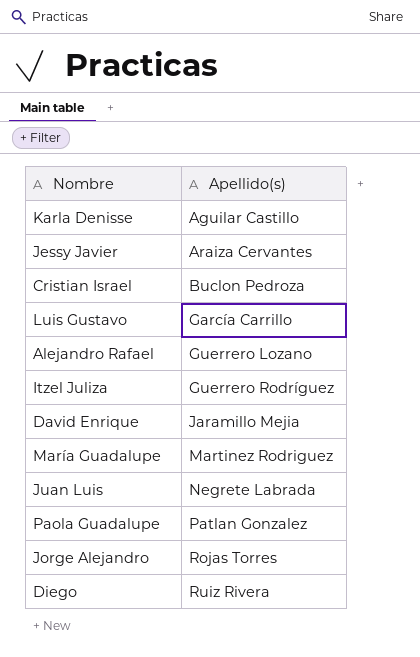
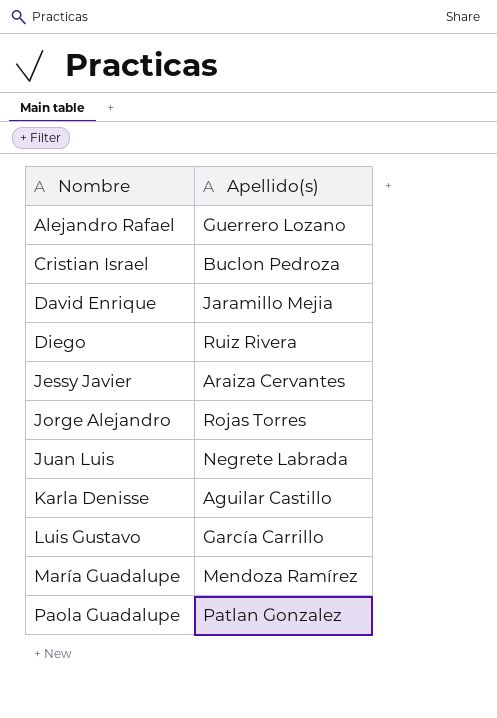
row order: Apellido(s) ascending -> Nombre ascending
row Itzel Juliza: Guerrero Rodríguez -> none
María Guadalupe | Apellido(s): Martinez Rodriguez -> Mendoza Ramírez

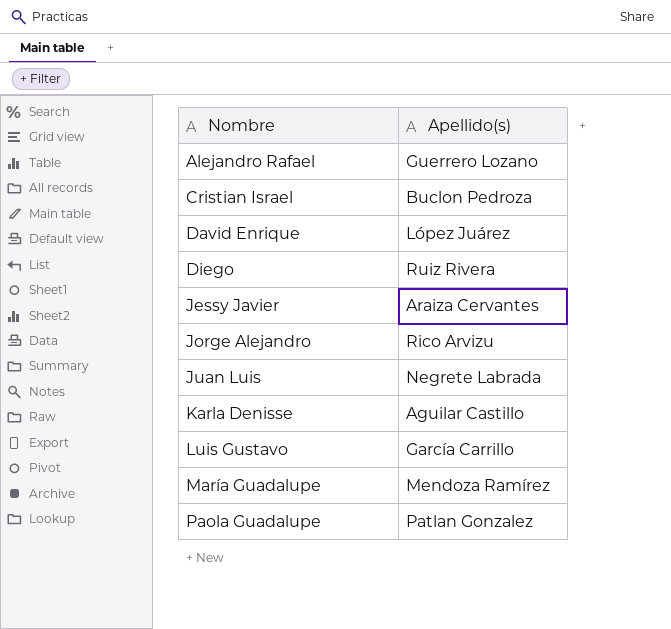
David Enrique | Apellido(s): Jaramillo Mejia -> López Juárez
Jorge Alejandro | Apellido(s): Rojas Torres -> Rico Arvizu

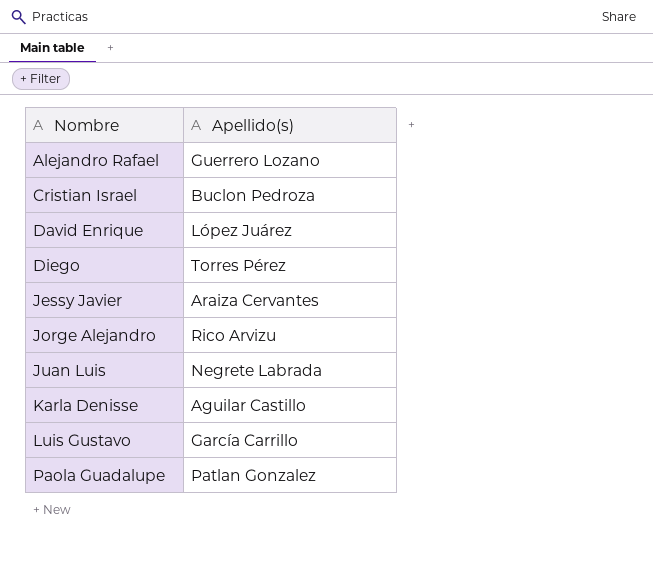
row María Guadalupe: Mendoza Ramírez -> none
Diego | Apellido(s): Ruiz Rivera -> Torres Pérez

